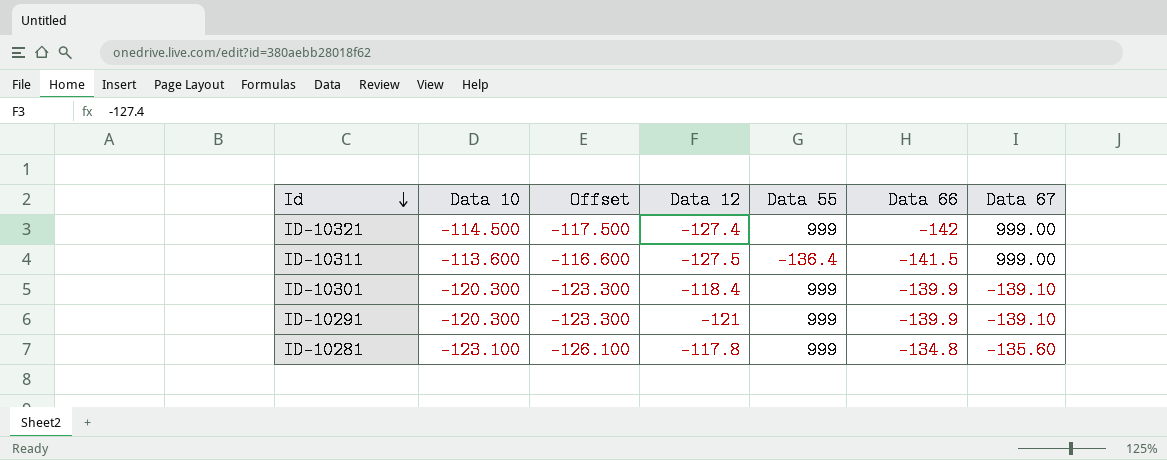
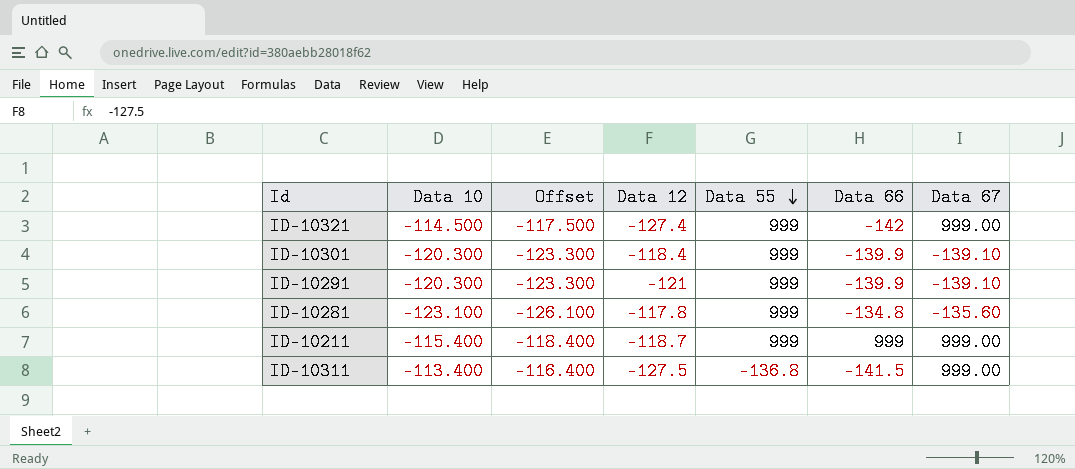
row order: Id descending -> Data 55 descending
row ID-10211: none -> -115.400 | -118.400 | -118.7 | 999 | 999 | 999.00
ID-10311 | Data 10: -113.600 -> -113.400
ID-10311 | Offset: -116.600 -> -116.400
ID-10311 | Data 55: -136.4 -> -136.8

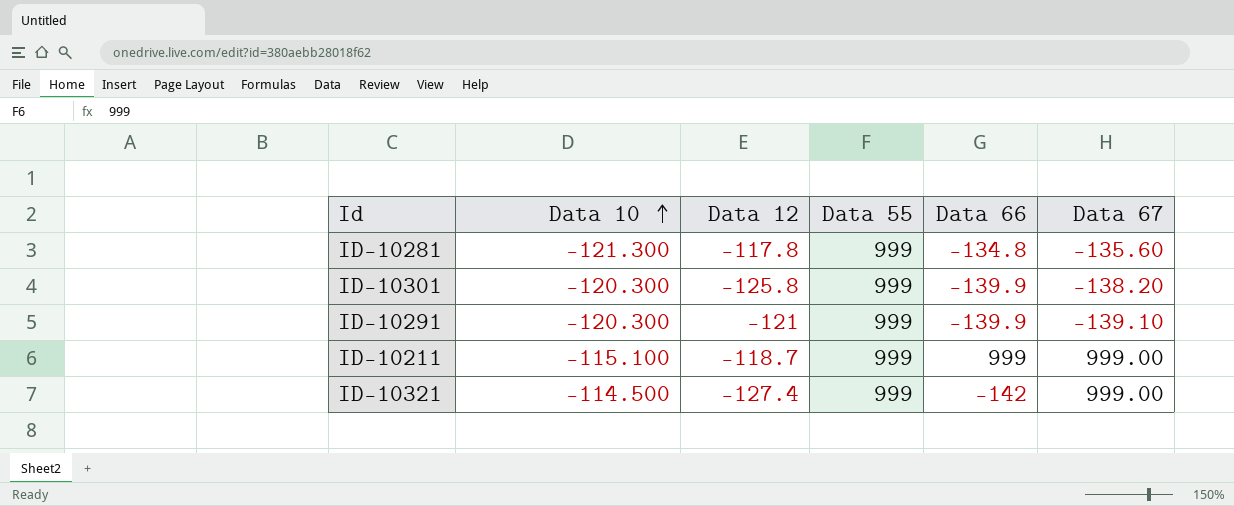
row order: Data 55 descending -> Data 10 ascending
column Offset | formula: [Data 10] - 3 -> none
row ID-10311: -113.400 | -116.400 | -127.5 | -136.8 | -141.5 | 999.00 -> none
ID-10281 | Data 10: -123.100 -> -121.300
ID-10301 | Data 12: -118.4 -> -125.8
ID-10301 | Data 67: -139.10 -> -138.20
ID-10211 | Data 10: -115.400 -> -115.100

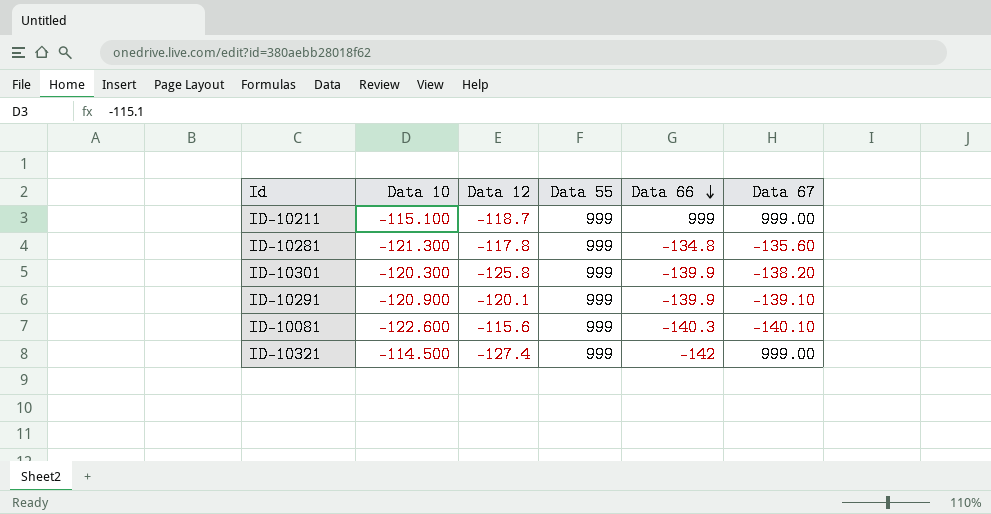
row order: Data 10 ascending -> Data 66 descending
ID-10291 | Data 10: -120.300 -> -120.900
ID-10291 | Data 12: -121 -> -120.1
row ID-10081: none -> -122.600 | -115.6 | 999 | -140.3 | -140.10

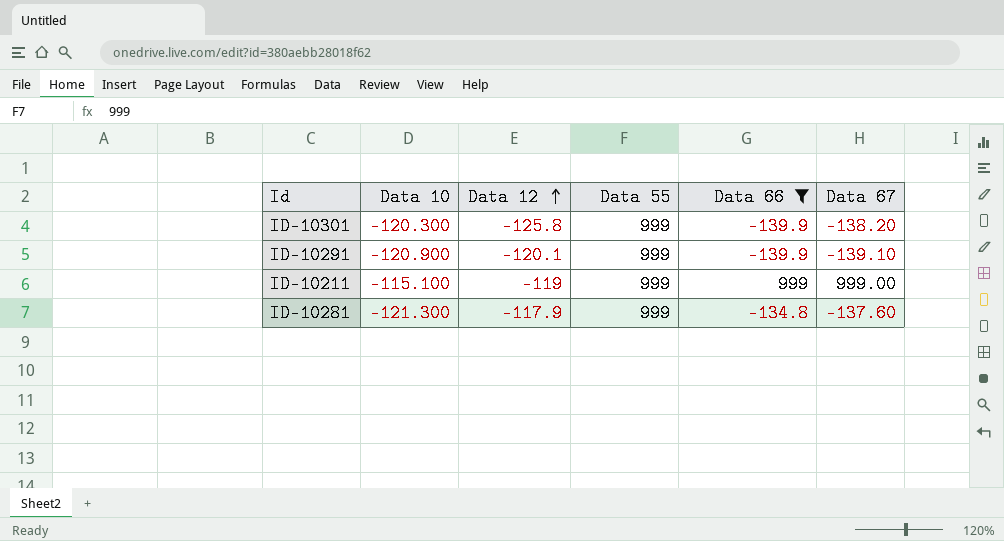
filter: none -> Data 66 >= -139.9
row order: Data 66 descending -> Data 12 ascending
ID-10211 | Data 12: -118.7 -> -119
ID-10281 | Data 12: -117.8 -> -117.9
ID-10281 | Data 67: -135.60 -> -137.60

